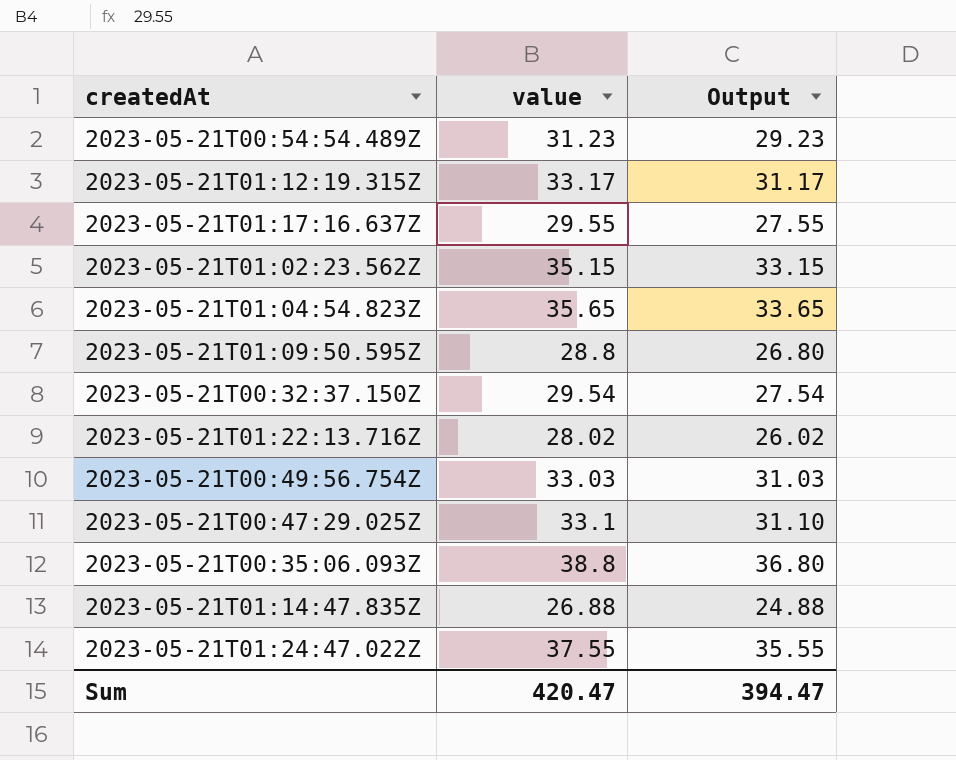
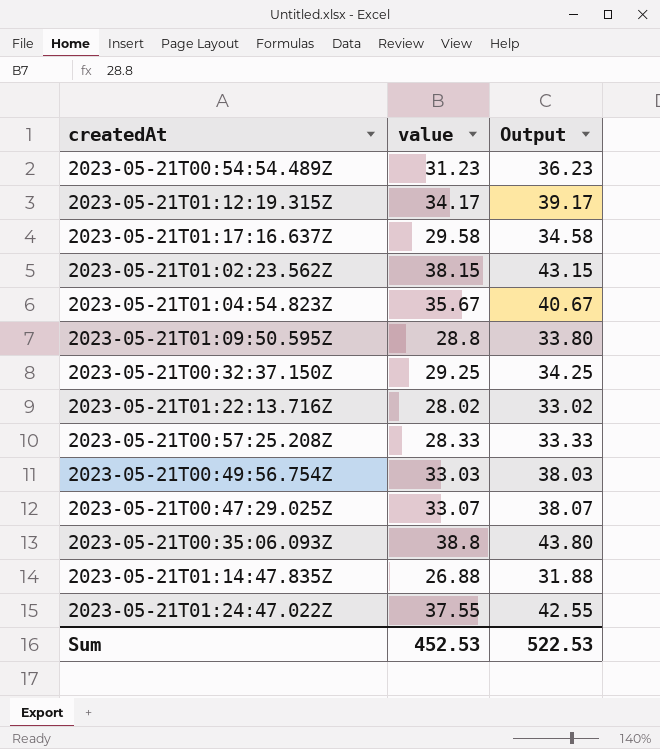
column Output | formula: [value] - 2 -> [value] + 5
2023-05-21T01:12:19.315Z | value: 33.17 -> 34.17
2023-05-21T01:17:16.637Z | value: 29.55 -> 29.58
2023-05-21T01:02:23.562Z | value: 35.15 -> 38.15
2023-05-21T01:04:54.823Z | value: 35.65 -> 35.67
2023-05-21T00:32:37.150Z | value: 29.54 -> 29.25
row 2023-05-21T00:57:25.208Z: none -> 28.33 | 33.33
2023-05-21T00:47:29.025Z | value: 33.1 -> 33.07
Sum | value: 420.47 -> 452.53
Sum | Output: 394.47 -> 522.53

